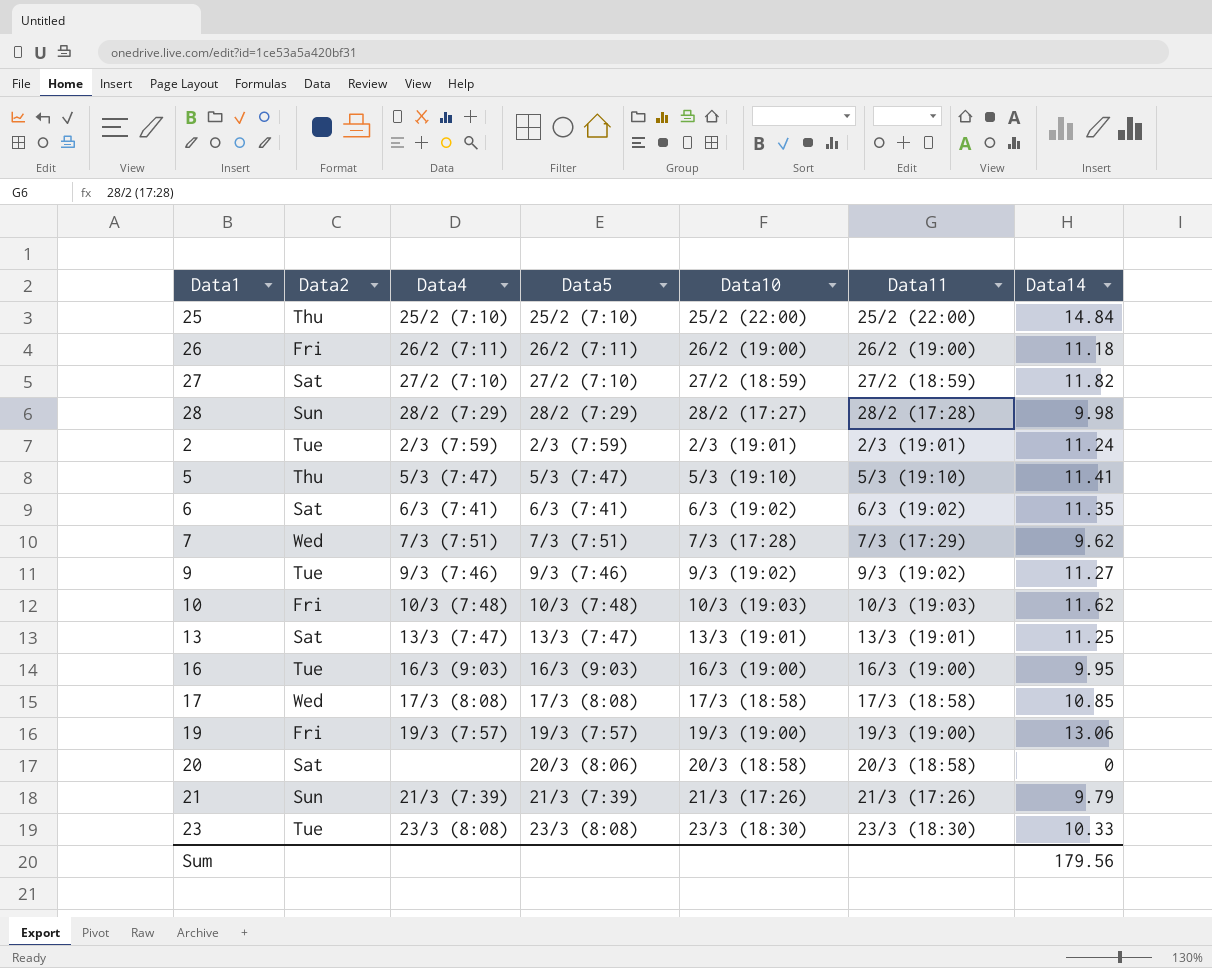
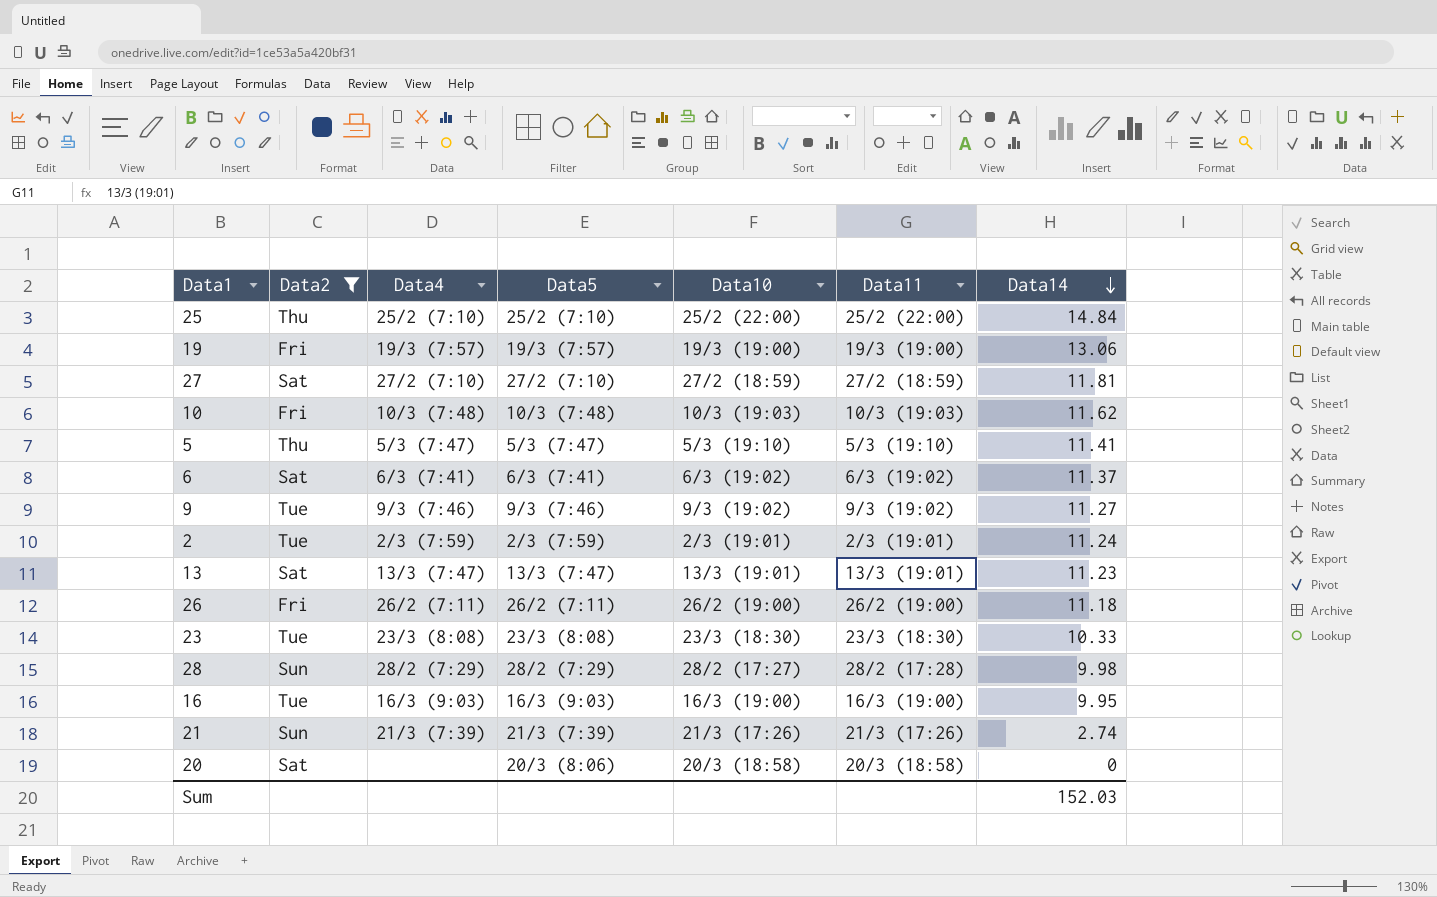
filter: none -> Data2 != Wed
row order: none -> Data14 descending
27 | Data14: 11.82 -> 11.81
6 | Data14: 11.35 -> 11.37
13 | Data14: 11.25 -> 11.23
21 | Data14: 9.79 -> 2.74
Sum | Data14: 179.56 -> 152.03

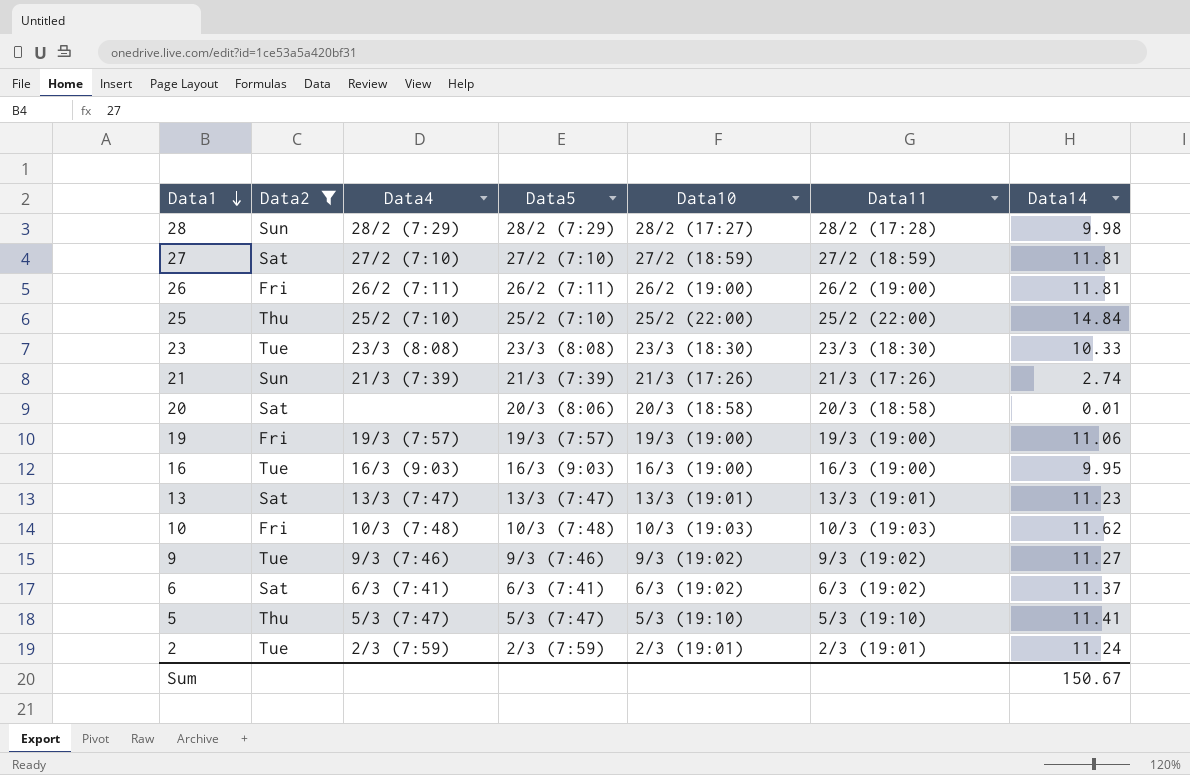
row order: Data14 descending -> Data1 descending
26 | Data14: 11.18 -> 11.81
20 | Data14: 0 -> 0.01
19 | Data14: 13.06 -> 11.06
Sum | Data14: 152.03 -> 150.67

